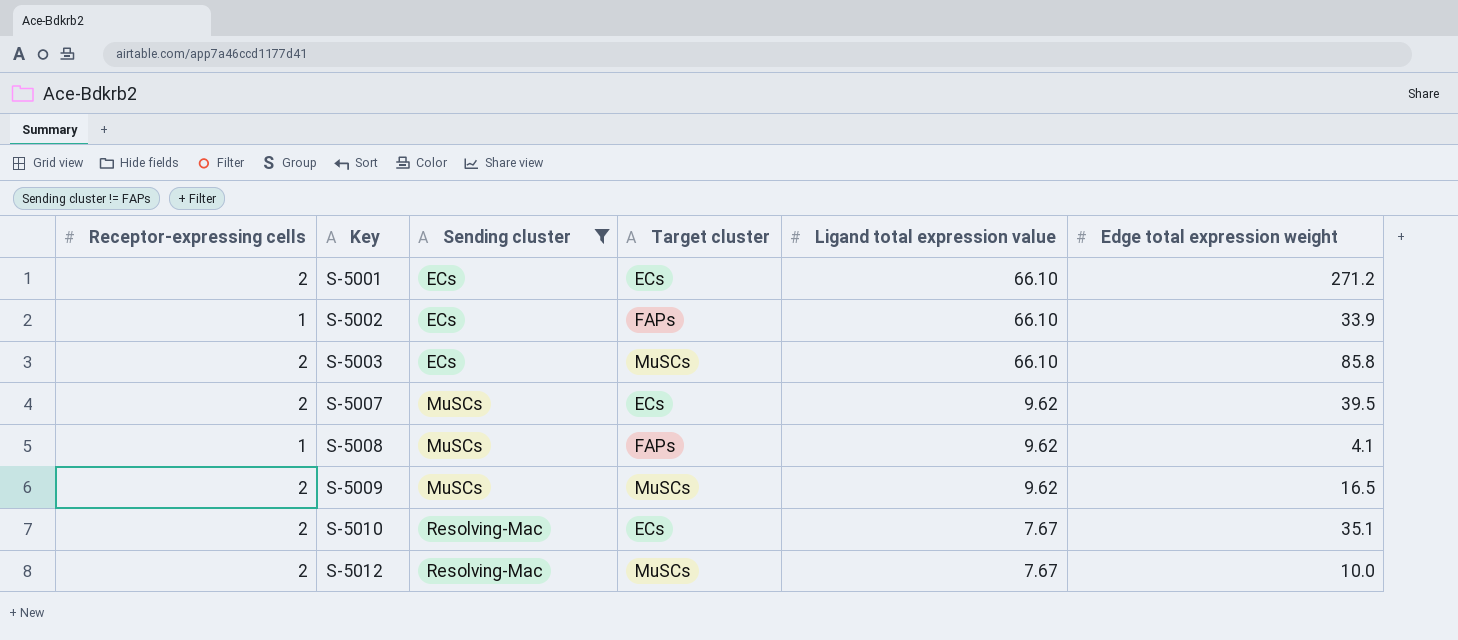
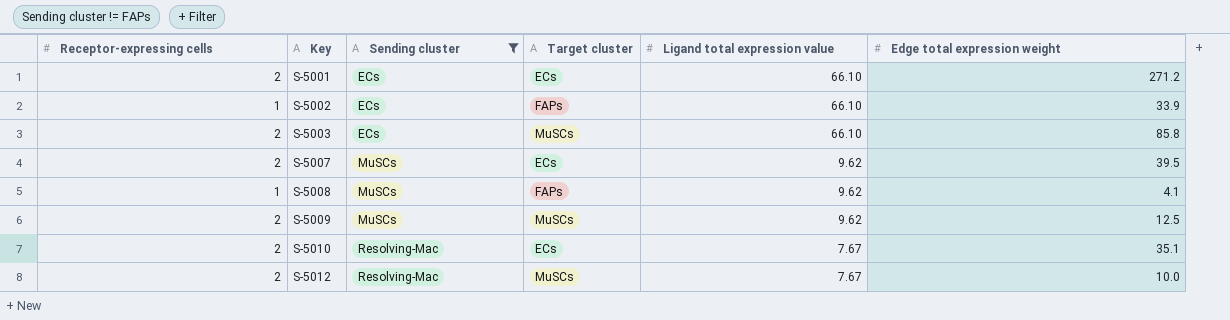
S-5009 | Edge total expression weight: 16.5 -> 12.5

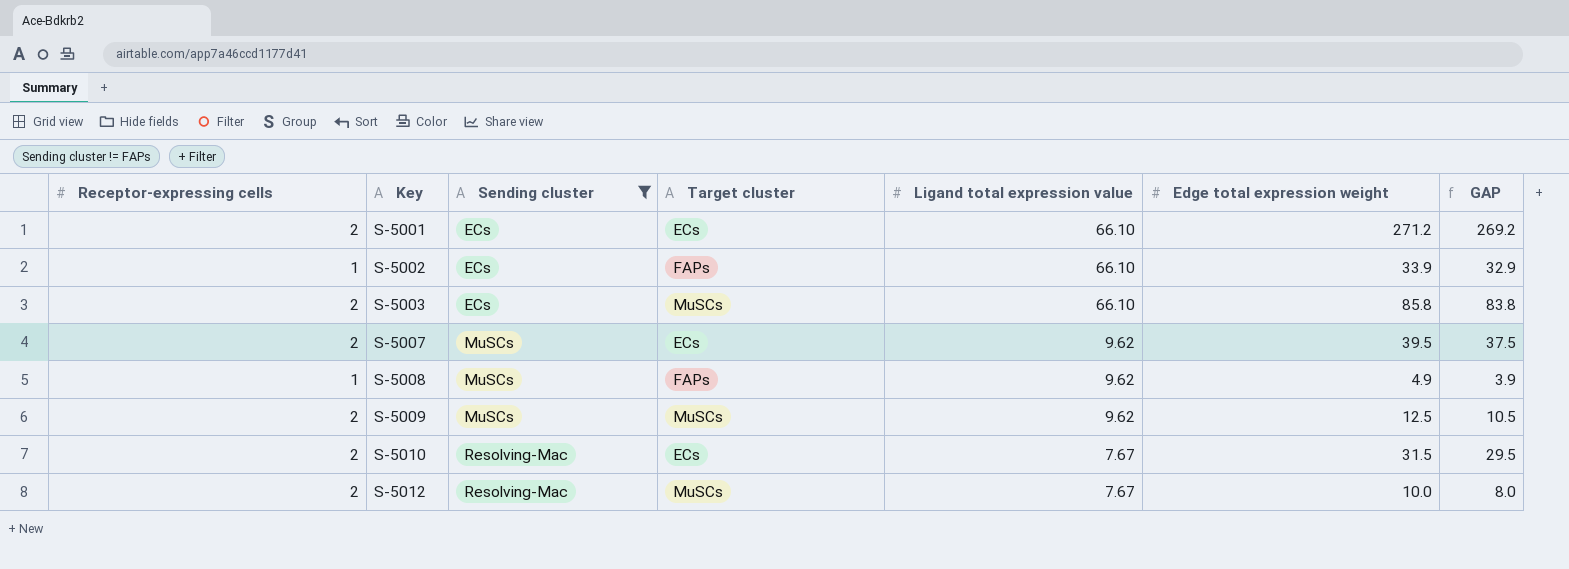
column GAP | formula: none -> [Edge total expression weight] - [Receptor-expressing cells]
S-5008 | Edge total expression weight: 4.1 -> 4.9
S-5010 | Edge total expression weight: 35.1 -> 31.5

